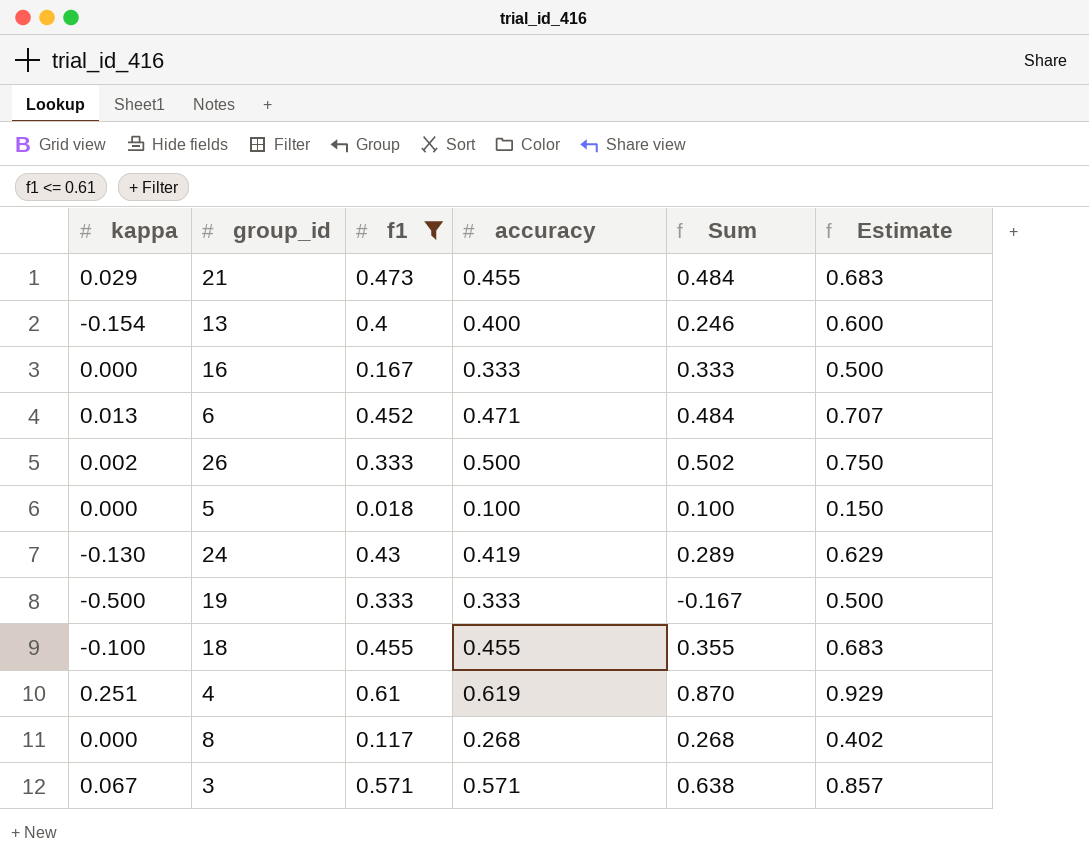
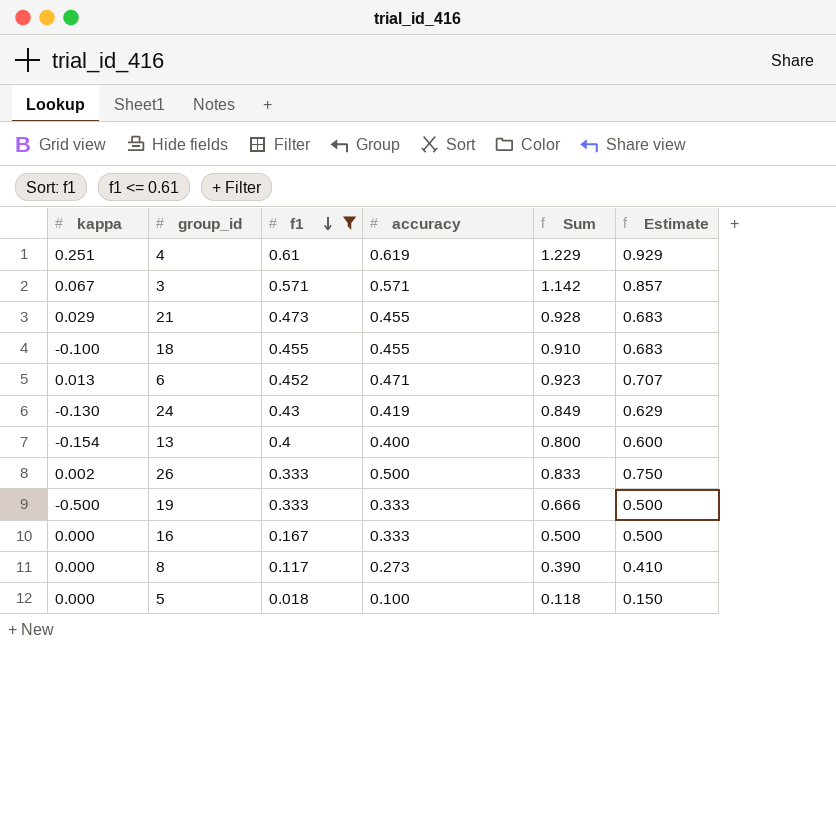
row order: none -> f1 descending
column Sum | formula: [kappa] + [accuracy] -> [f1] + [accuracy]
8 | accuracy: 0.268 -> 0.273
8 | Estimate: 0.402 -> 0.410

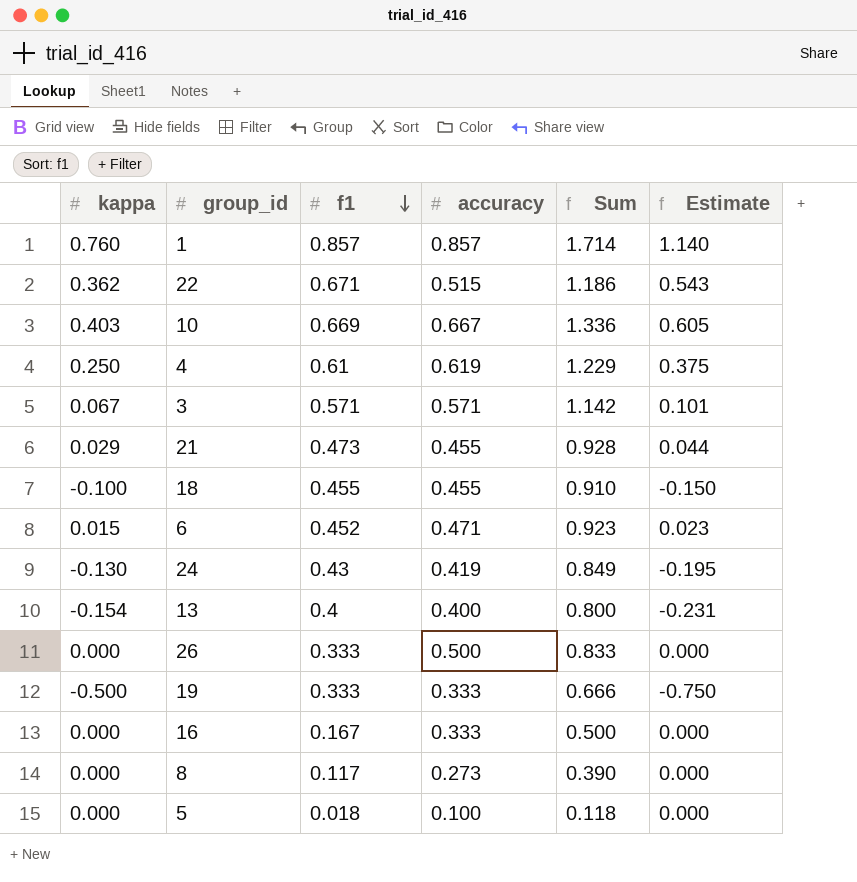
filter: f1 <= 0.61 -> none
column Estimate | formula: [accuracy] * 1.5 -> [kappa] * 1.5
4 | kappa: 0.251 -> 0.250
6 | kappa: 0.013 -> 0.015
26 | kappa: 0.002 -> 0.000

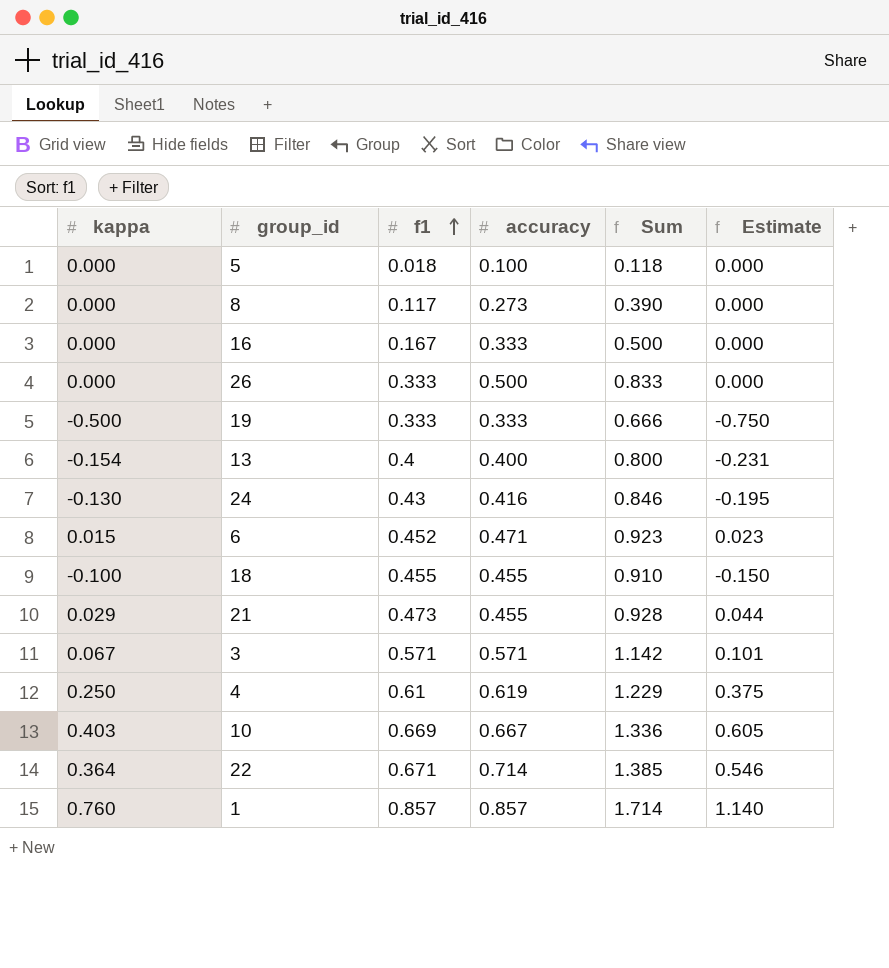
row order: f1 descending -> f1 ascending
24 | accuracy: 0.419 -> 0.416
24 | Sum: 0.849 -> 0.846
22 | kappa: 0.362 -> 0.364
22 | accuracy: 0.515 -> 0.714
22 | Sum: 1.186 -> 1.385
22 | Estimate: 0.543 -> 0.546

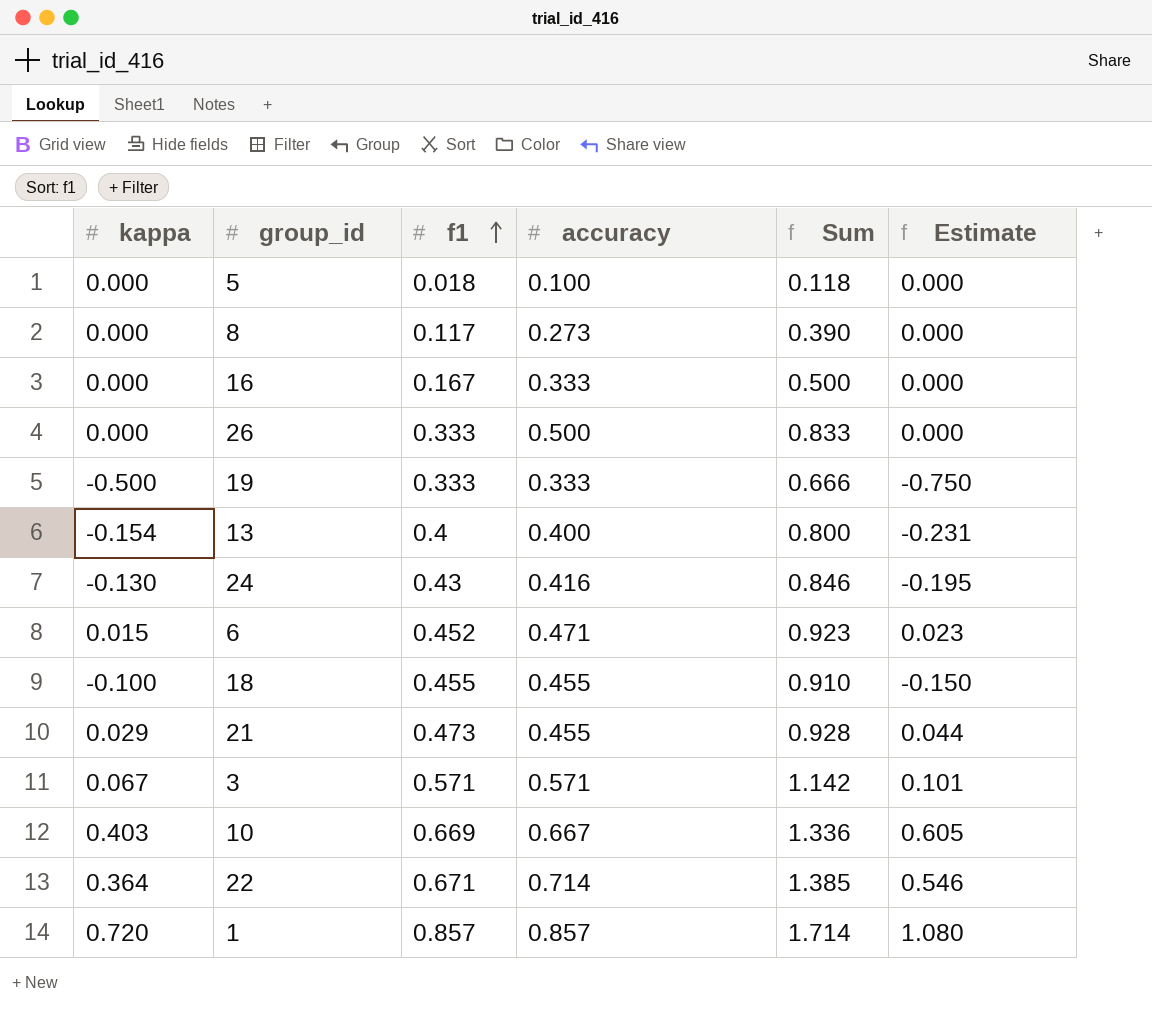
row 4: 0.250 | 0.61 | 0.619 | 1.229 | 0.375 -> none
1 | kappa: 0.760 -> 0.720
1 | Estimate: 1.140 -> 1.080

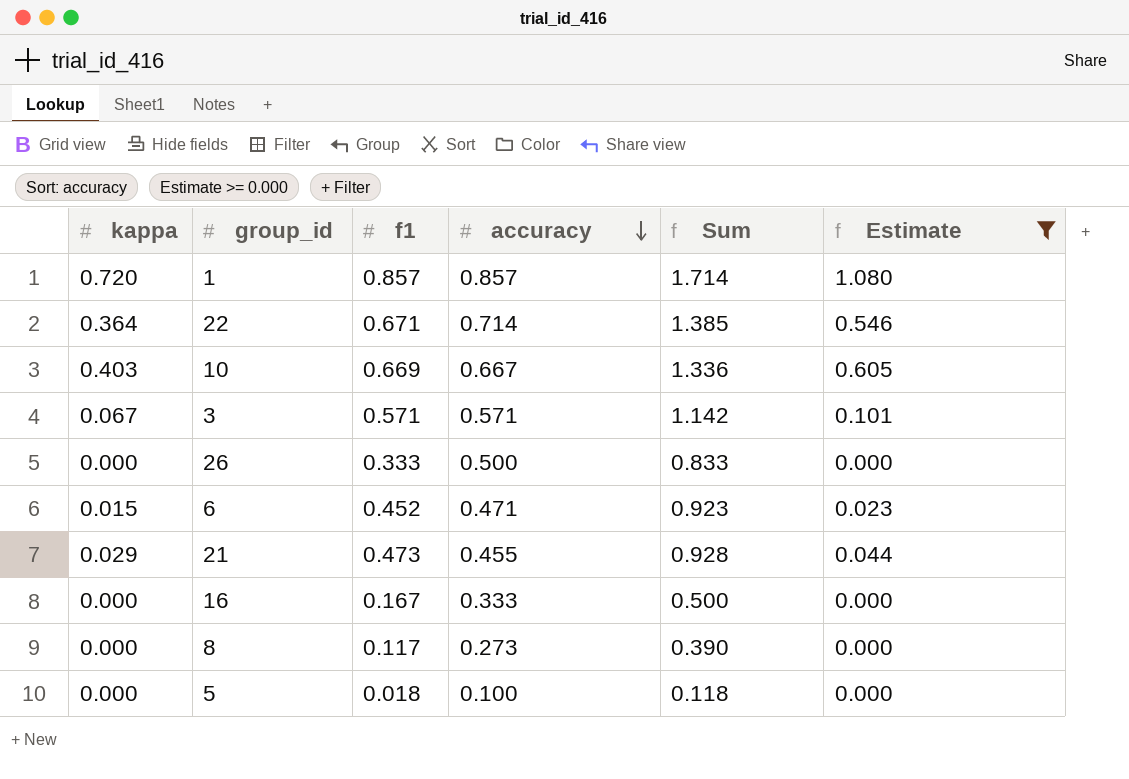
filter: none -> Estimate >= 0.000
row order: f1 ascending -> accuracy descending

